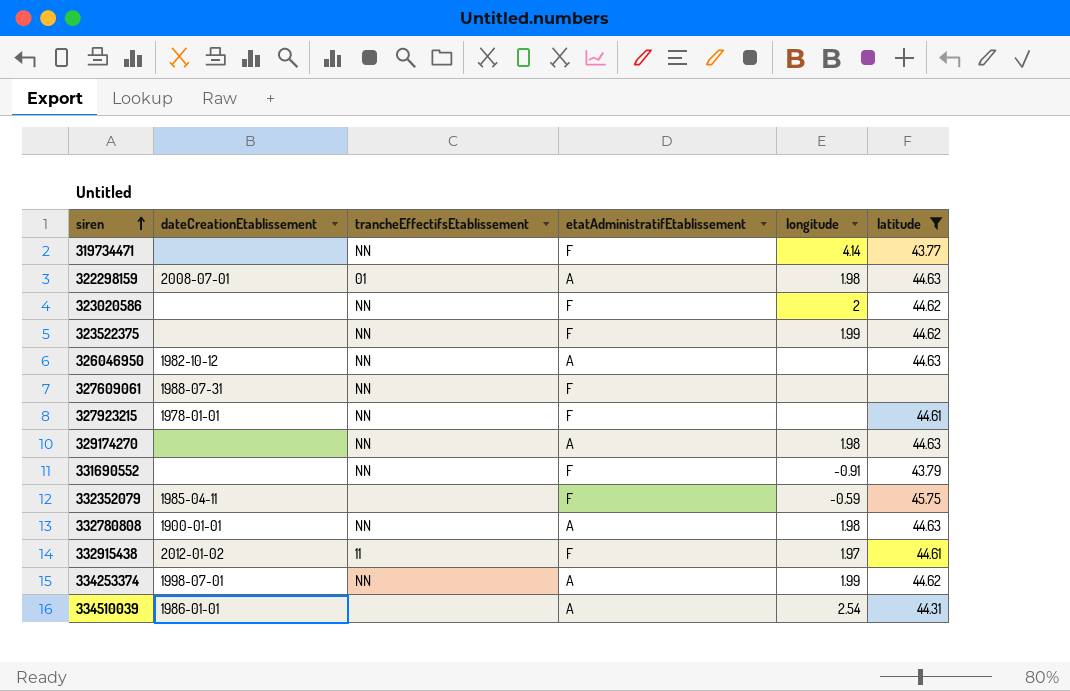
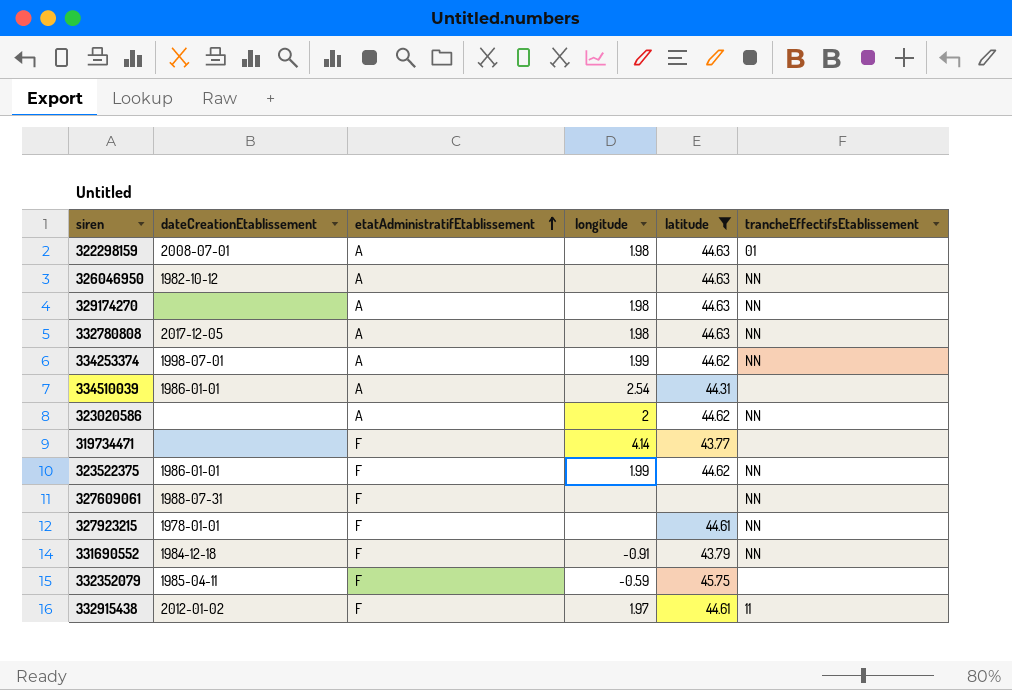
row order: siren ascending -> etatAdministratifEtablissement ascending
column trancheEffectifsEtablissement | position: 3 -> 6
332780808 | dateCreationEtablissement: 1900-01-01 -> 2017-12-05
323020586 | etatAdministratifEtablissement: F -> A
319734471 | trancheEffectifsEtablissement: NN -> none
323522375 | dateCreationEtablissement: none -> 1986-01-01
331690552 | dateCreationEtablissement: none -> 1984-12-18

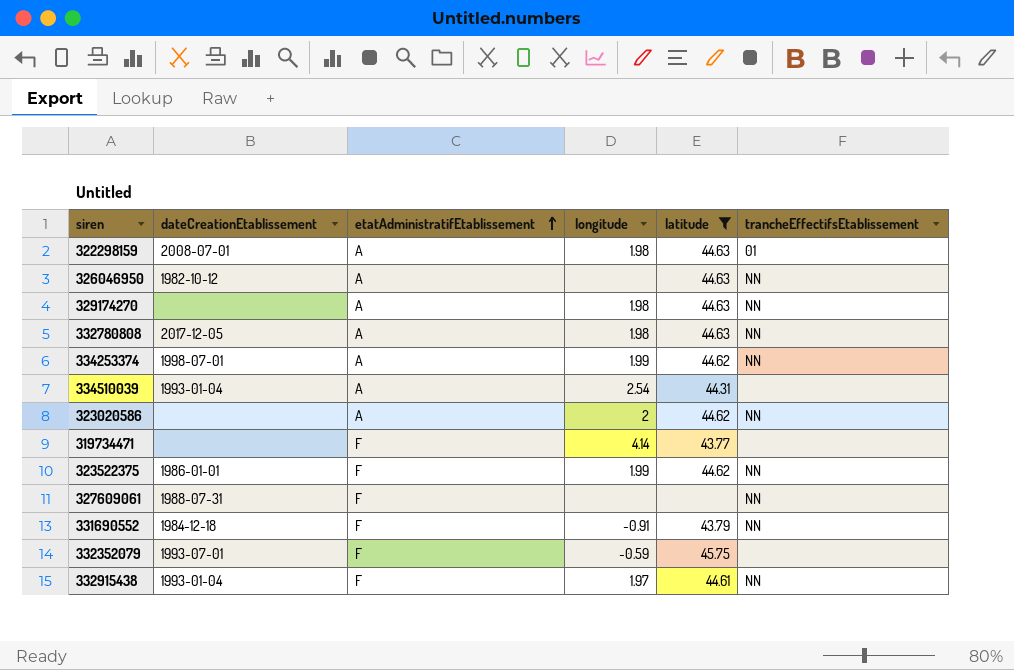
row 327923215: 1978-01-01 | F | none | 44.61 | NN -> none
334510039 | dateCreationEtablissement: 1986-01-01 -> 1993-01-04
332352079 | dateCreationEtablissement: 1985-04-11 -> 1993-07-01
332915438 | dateCreationEtablissement: 2012-01-02 -> 1993-01-04
332915438 | trancheEffectifsEtablissement: 11 -> NN

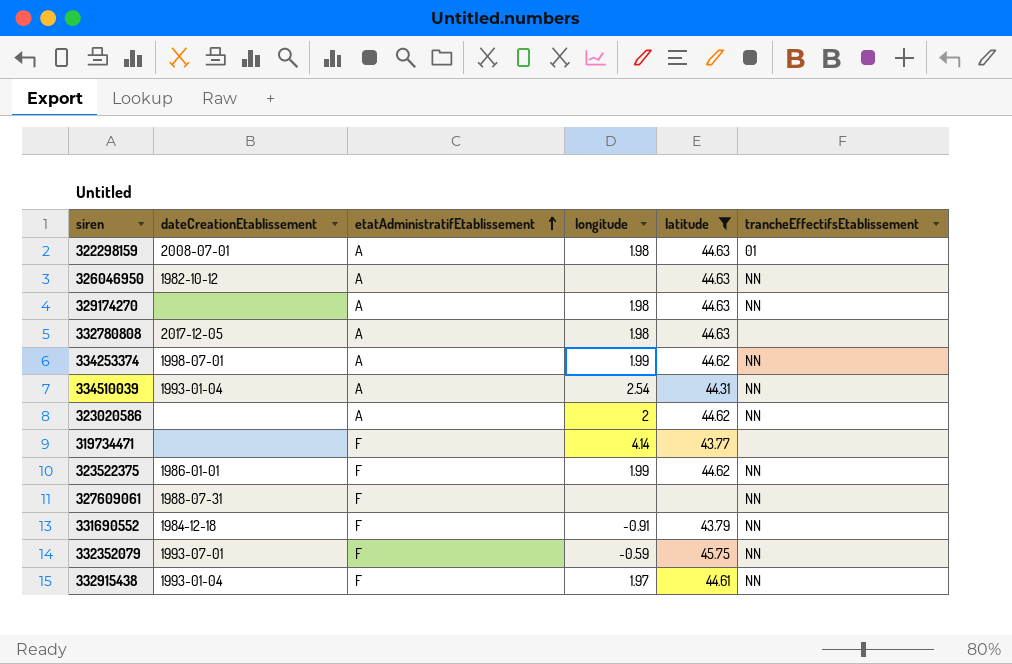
332780808 | trancheEffectifsEtablissement: NN -> none
334510039 | trancheEffectifsEtablissement: none -> NN
332352079 | trancheEffectifsEtablissement: none -> NN

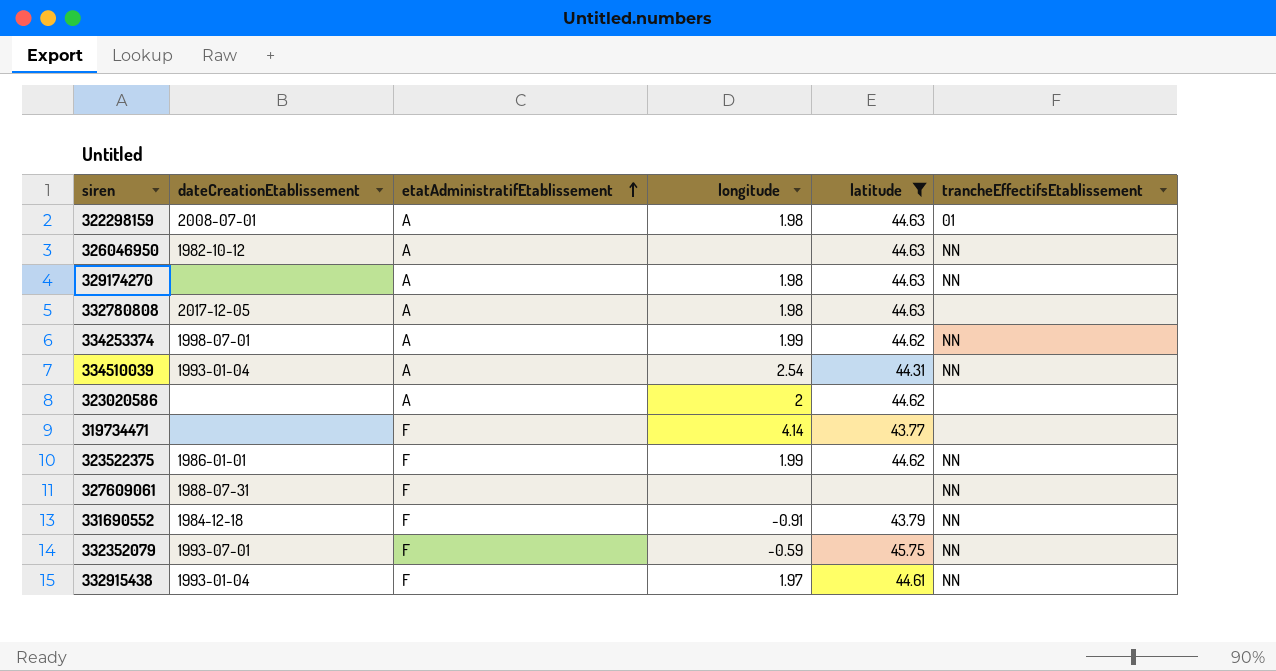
323020586 | trancheEffectifsEtablissement: NN -> none

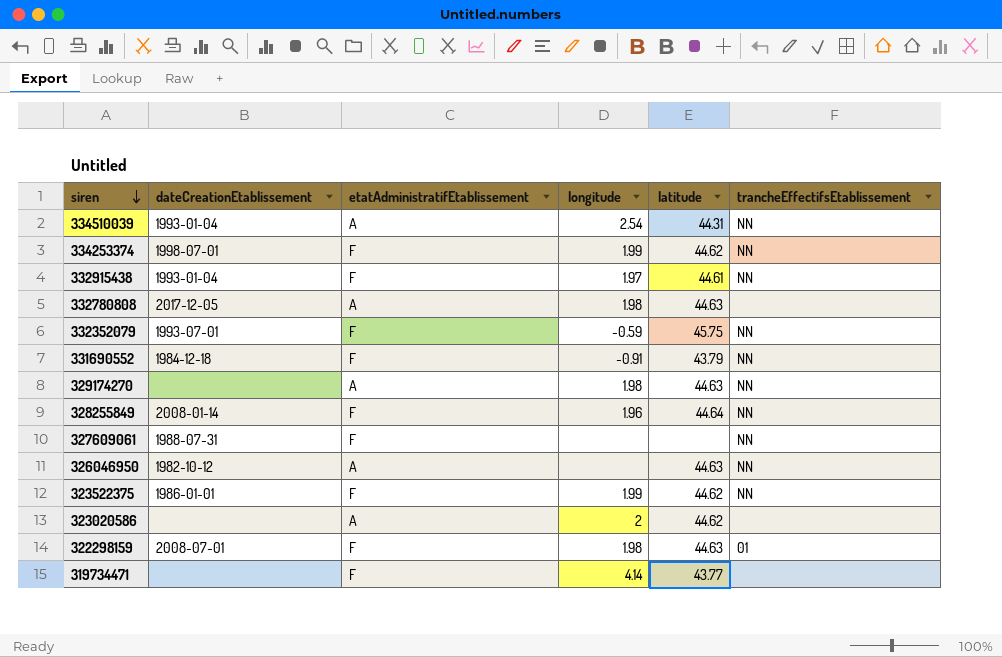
filter: latitude != 44.64 -> none
row order: etatAdministratifEtablissement ascending -> siren descending
334253374 | etatAdministratifEtablissement: A -> F
322298159 | etatAdministratifEtablissement: A -> F

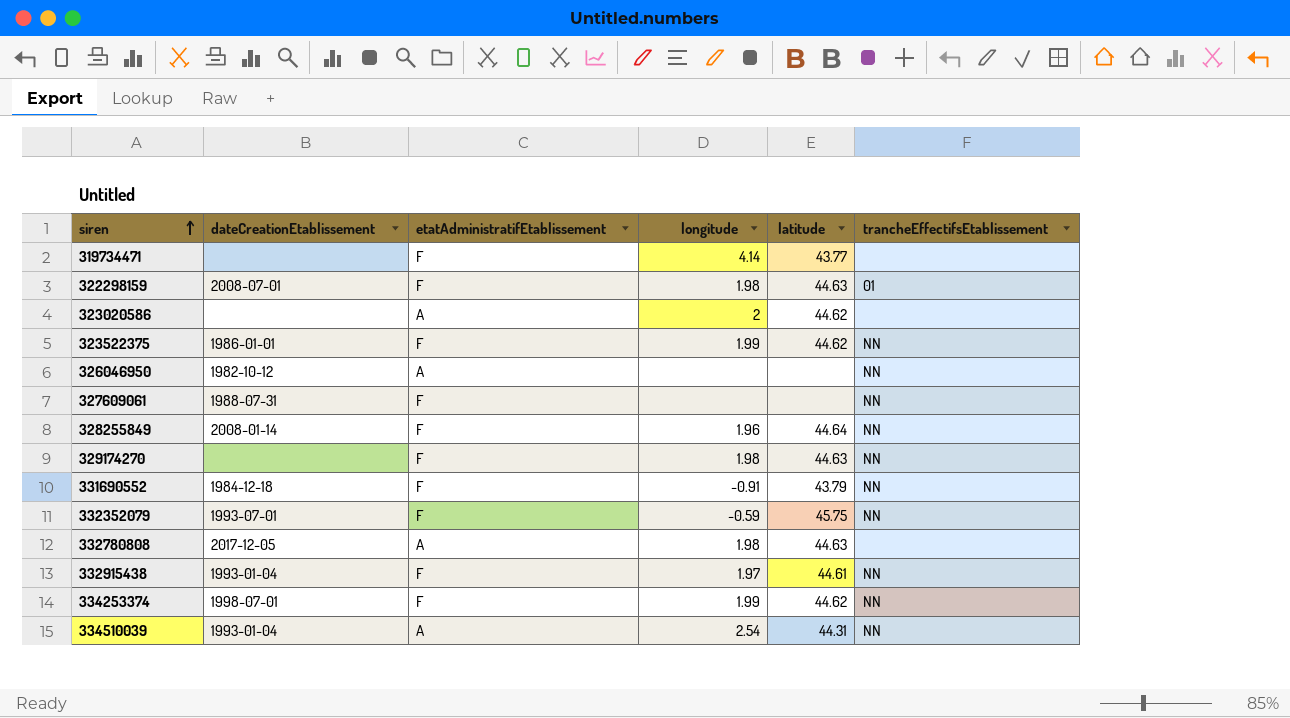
row order: siren descending -> siren ascending
326046950 | latitude: 44.63 -> none
329174270 | etatAdministratifEtablissement: A -> F

